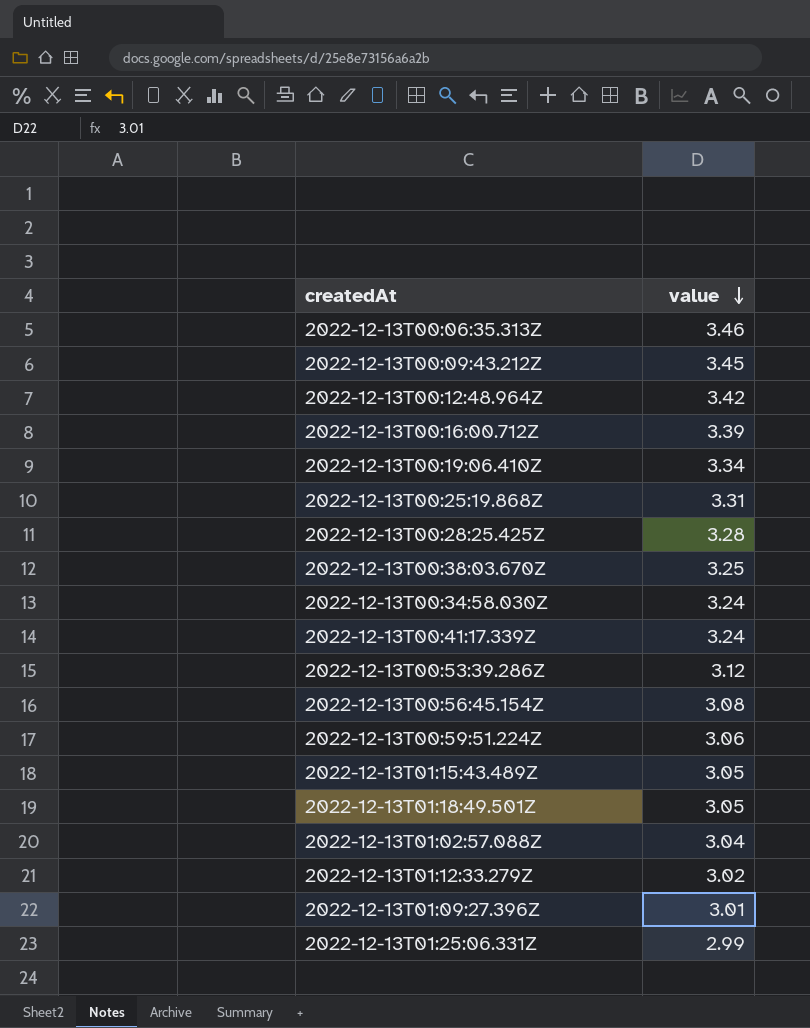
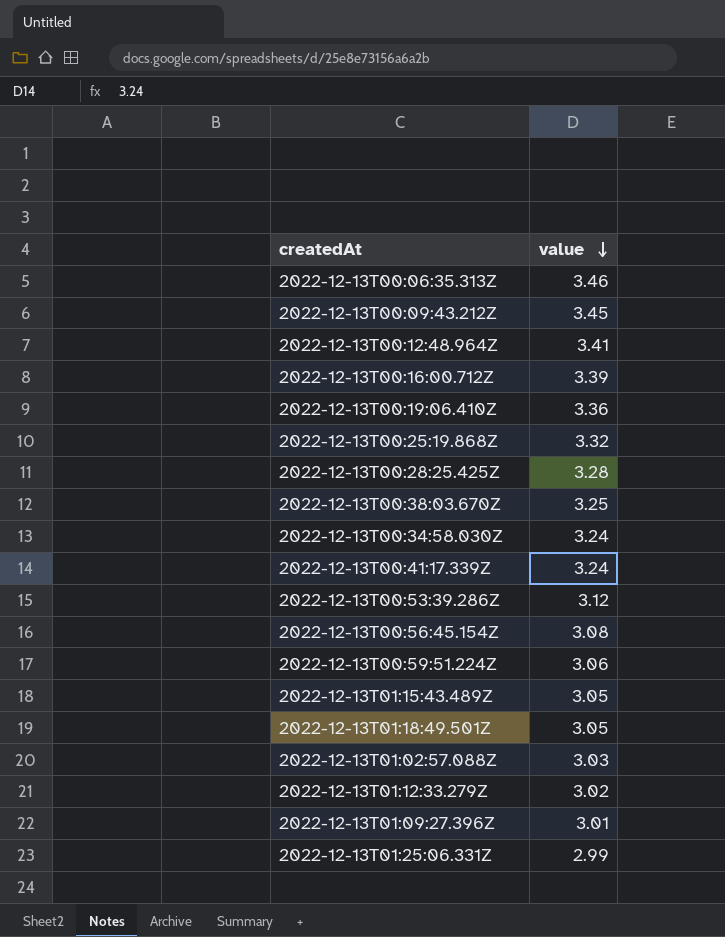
2022-12-13T00:12:48.964Z | value: 3.42 -> 3.41
2022-12-13T00:19:06.410Z | value: 3.34 -> 3.36
2022-12-13T00:25:19.868Z | value: 3.31 -> 3.32
2022-12-13T01:02:57.088Z | value: 3.04 -> 3.03

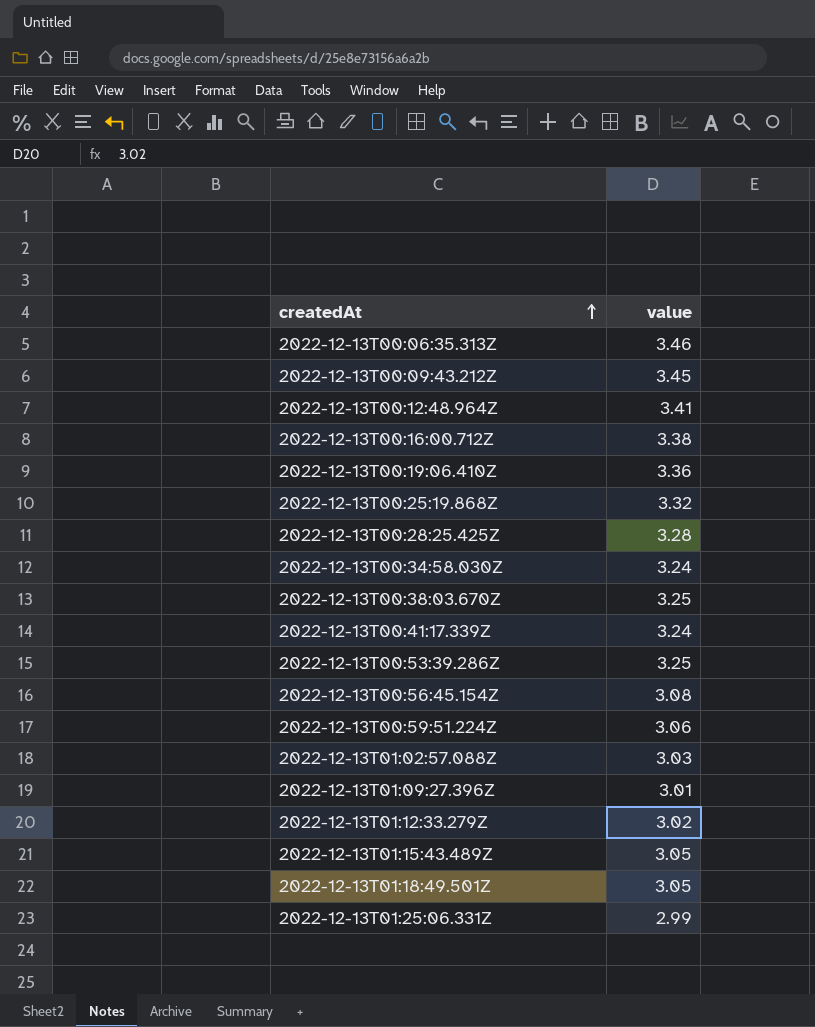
row order: value descending -> createdAt ascending
2022-12-13T00:16:00.712Z | value: 3.39 -> 3.38
2022-12-13T00:53:39.286Z | value: 3.12 -> 3.25

